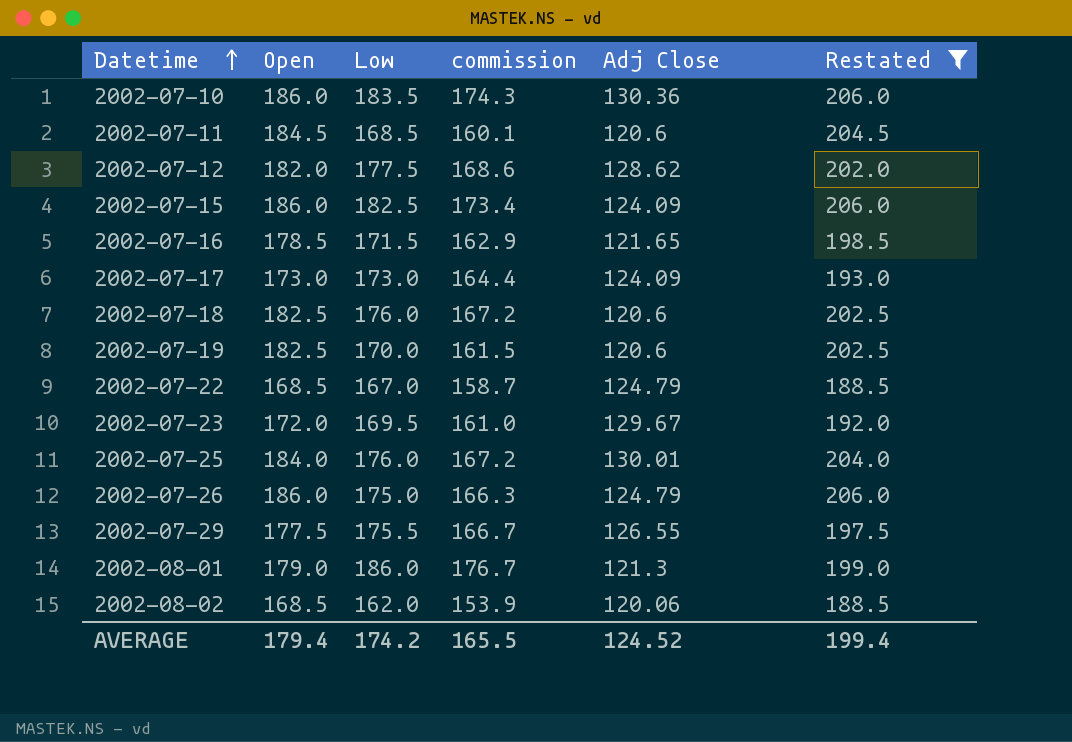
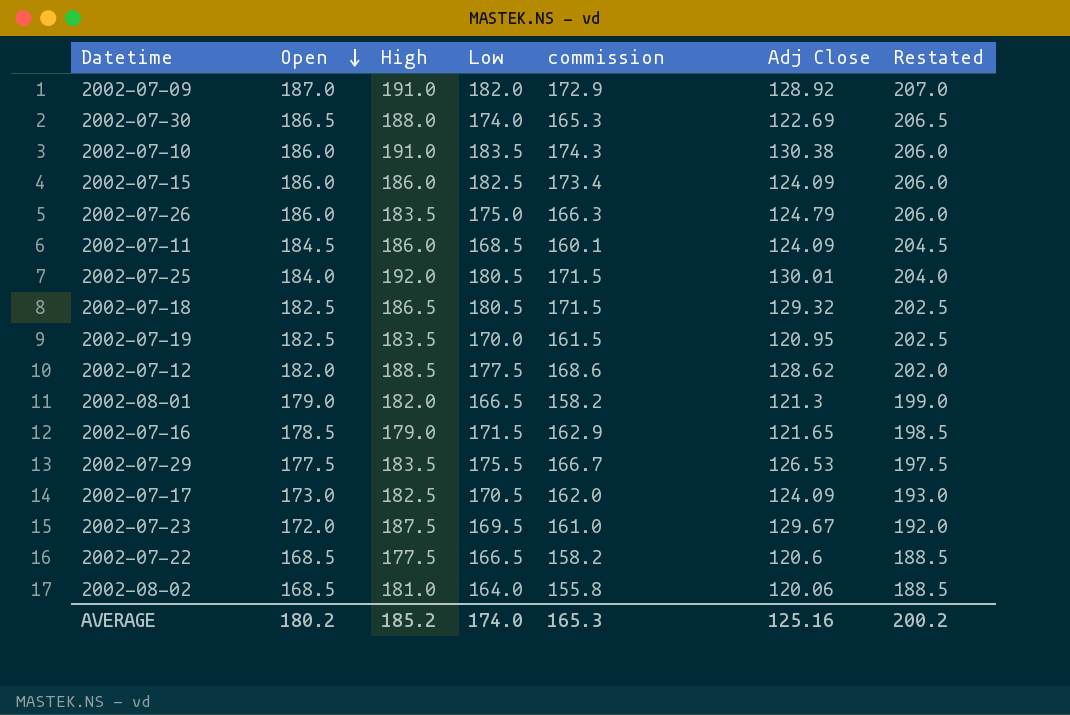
filter: Restated <= 206.0 -> none
row order: Datetime ascending -> Open descending
column High | position: none -> 3
2002-07-10 | Adj Close: 130.36 -> 130.38
2002-07-11 | Adj Close: 120.6 -> 124.09
2002-07-25 | Low: 176.0 -> 180.5
2002-07-25 | commission: 167.2 -> 171.5
2002-07-18 | Low: 176.0 -> 180.5
2002-07-18 | commission: 167.2 -> 171.5
2002-07-18 | Adj Close: 120.6 -> 129.32
2002-07-19 | Adj Close: 120.6 -> 120.95
2002-08-01 | Low: 186.0 -> 166.5
2002-08-01 | commission: 176.7 -> 158.2
2002-07-29 | Adj Close: 126.55 -> 126.53
2002-07-17 | Low: 173.0 -> 170.5
2002-07-17 | commission: 164.4 -> 162.0
2002-07-22 | Low: 167.0 -> 166.5
2002-07-22 | commission: 158.7 -> 158.2
2002-07-22 | Adj Close: 124.79 -> 120.6
2002-08-02 | Low: 162.0 -> 164.0
2002-08-02 | commission: 153.9 -> 155.8
AVERAGE | Open: 179.4 -> 180.2
AVERAGE | Low: 174.2 -> 174.0
AVERAGE | commission: 165.5 -> 165.3
AVERAGE | Adj Close: 124.52 -> 125.16
AVERAGE | Restated: 199.4 -> 200.2

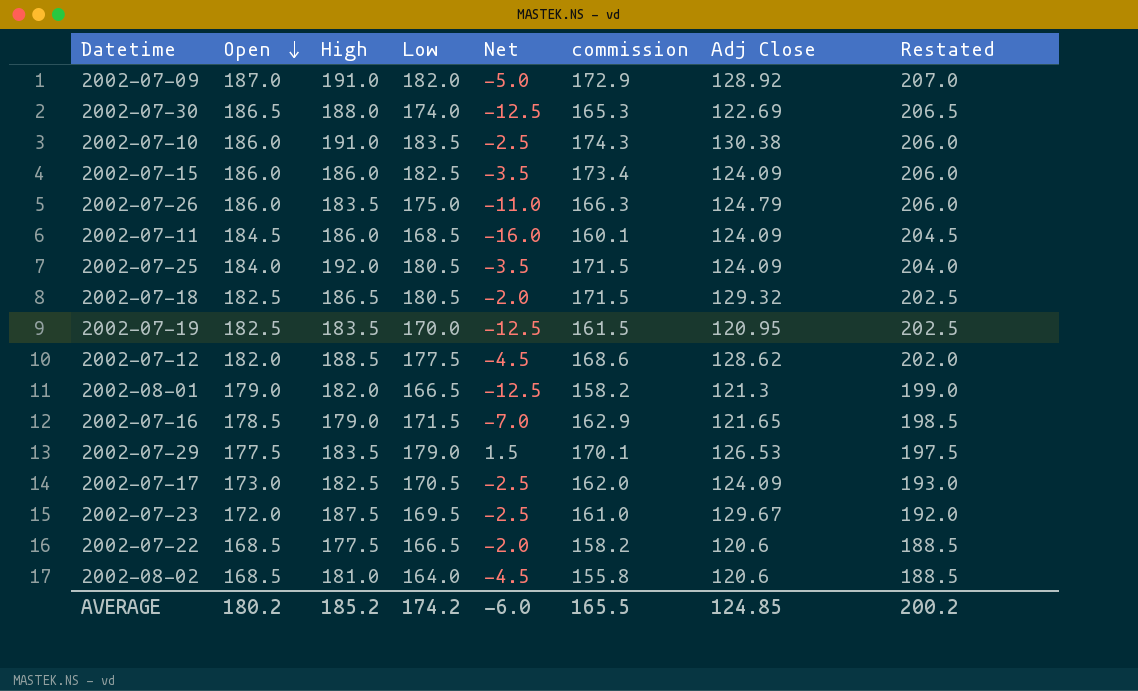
column Net | formula: none -> [Low] - [Open]
2002-07-25 | Adj Close: 130.01 -> 124.09
2002-07-29 | Low: 175.5 -> 179.0
2002-07-29 | commission: 166.7 -> 170.1
2002-08-02 | Adj Close: 120.06 -> 120.6
AVERAGE | Low: 174.0 -> 174.2
AVERAGE | commission: 165.3 -> 165.5
AVERAGE | Adj Close: 125.16 -> 124.85

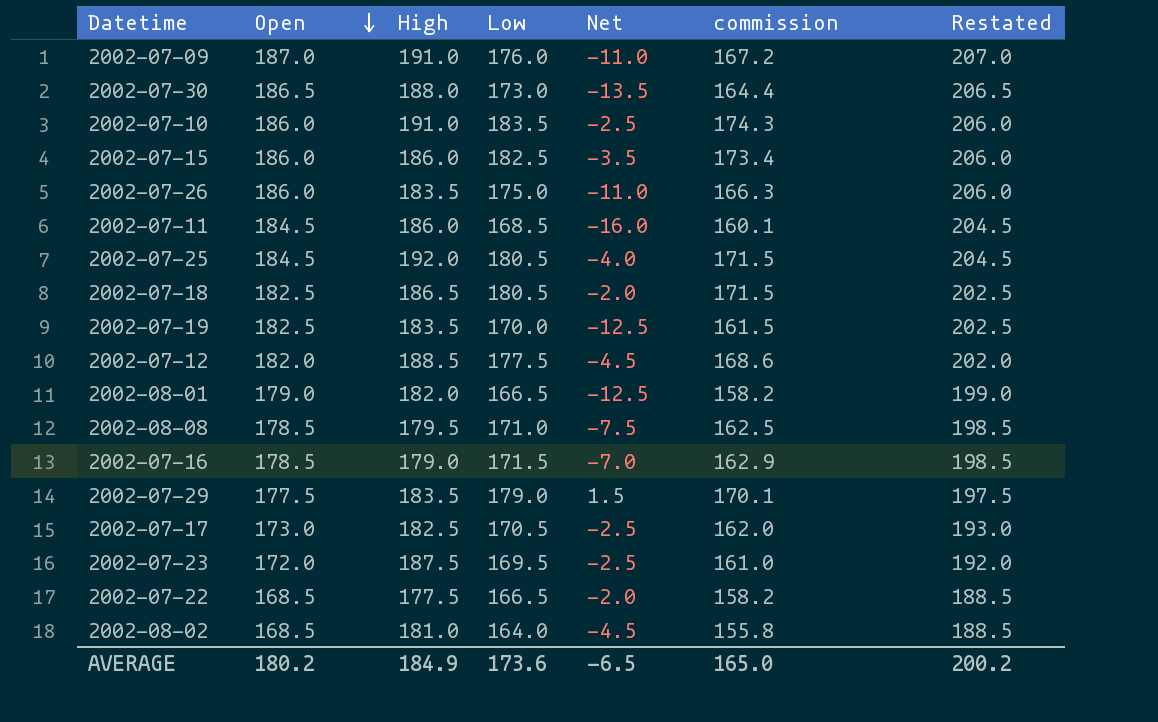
column Adj Close | position: 7 -> none
2002-07-09 | Low: 182.0 -> 176.0
2002-07-09 | Net: -5.0 -> -11.0
2002-07-09 | commission: 172.9 -> 167.2
2002-07-30 | Low: 174.0 -> 173.0
2002-07-30 | Net: -12.5 -> -13.5
2002-07-30 | commission: 165.3 -> 164.4
2002-07-25 | Open: 184.0 -> 184.5
2002-07-25 | Net: -3.5 -> -4.0
2002-07-25 | Restated: 204.0 -> 204.5
row 2002-08-08: none -> 178.5 | 179.5 | 171.0 | -7.5 | 162.5 | 198.5
AVERAGE | High: 185.2 -> 184.9
AVERAGE | Low: 174.2 -> 173.6
AVERAGE | Net: -6.0 -> -6.5
AVERAGE | commission: 165.5 -> 165.0

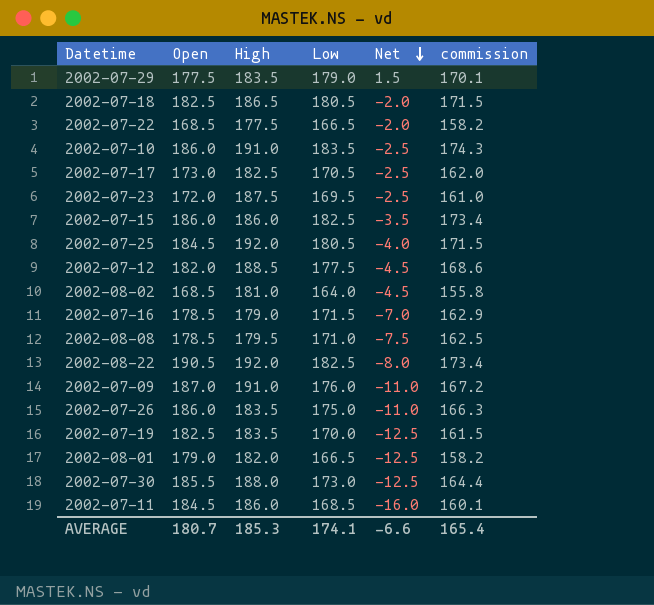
row order: Open descending -> Net descending
column Restated | formula: [Open] + 20 -> none
row 2002-08-22: none -> 190.5 | 192.0 | 182.5 | -8.0 | 173.4
2002-07-30 | Open: 186.5 -> 185.5
2002-07-30 | Net: -13.5 -> -12.5
AVERAGE | Open: 180.2 -> 180.7
AVERAGE | High: 184.9 -> 185.3
AVERAGE | Low: 173.6 -> 174.1
AVERAGE | Net: -6.5 -> -6.6
AVERAGE | commission: 165.0 -> 165.4

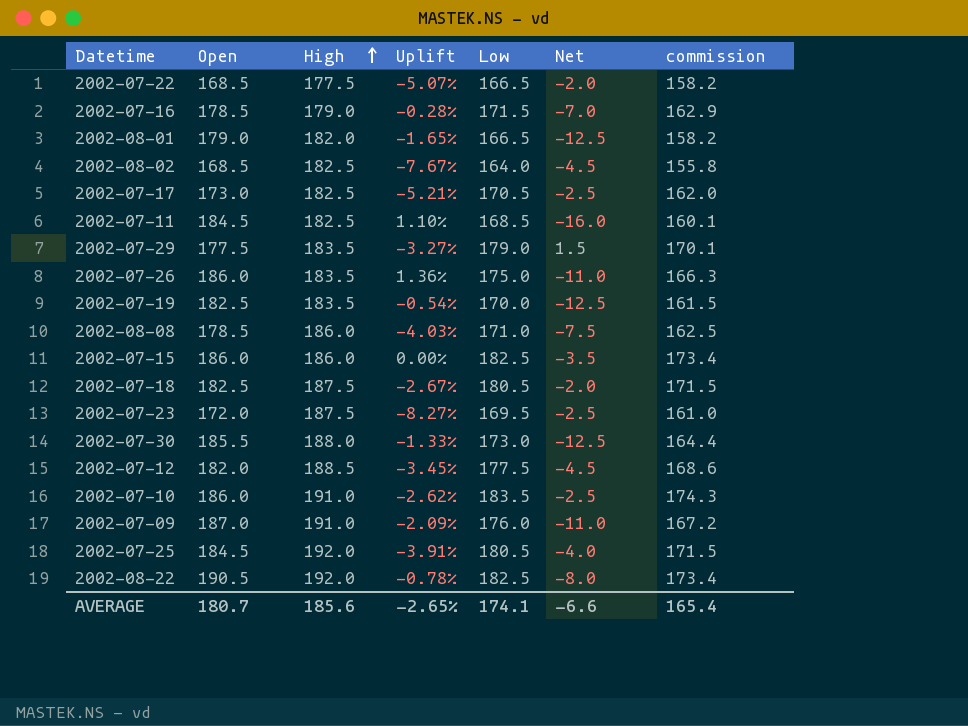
row order: Net descending -> High ascending
column Uplift | formula: none -> ([Open] - [High]) / [High]
2002-08-02 | High: 181.0 -> 182.5
2002-07-11 | High: 186.0 -> 182.5
2002-08-08 | High: 179.5 -> 186.0
2002-07-18 | High: 186.5 -> 187.5
AVERAGE | High: 185.3 -> 185.6

